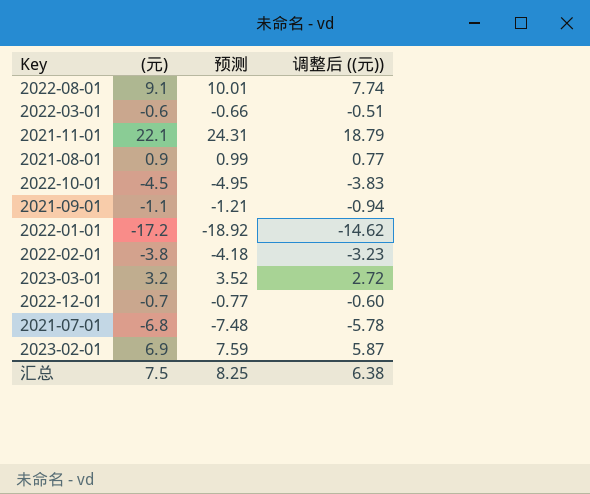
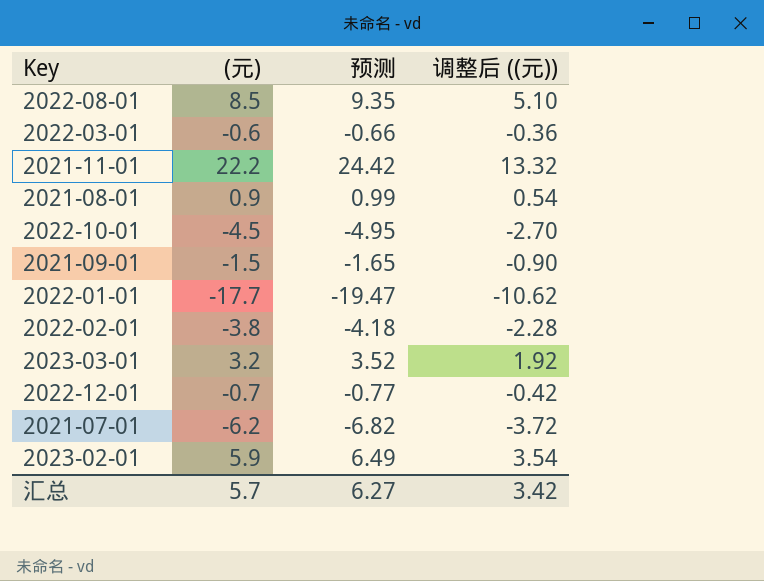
column 调整后 ((元)) | formula: [(元)] * 0.85 -> [(元)] * 0.6
2022-08-01 | (元): 9.1 -> 8.5
2022-08-01 | 预测: 10.01 -> 9.35
2021-11-01 | (元): 22.1 -> 22.2
2021-11-01 | 预测: 24.31 -> 24.42
2021-09-01 | (元): -1.1 -> -1.5
2021-09-01 | 预测: -1.21 -> -1.65
2022-01-01 | (元): -17.2 -> -17.7
2022-01-01 | 预测: -18.92 -> -19.47
2021-07-01 | (元): -6.8 -> -6.2
2021-07-01 | 预测: -7.48 -> -6.82
2023-02-01 | (元): 6.9 -> 5.9
2023-02-01 | 预测: 7.59 -> 6.49
汇总 | (元): 7.5 -> 5.7
汇总 | 预测: 8.25 -> 6.27
汇总 | 调整后 ((元)): 6.38 -> 3.42

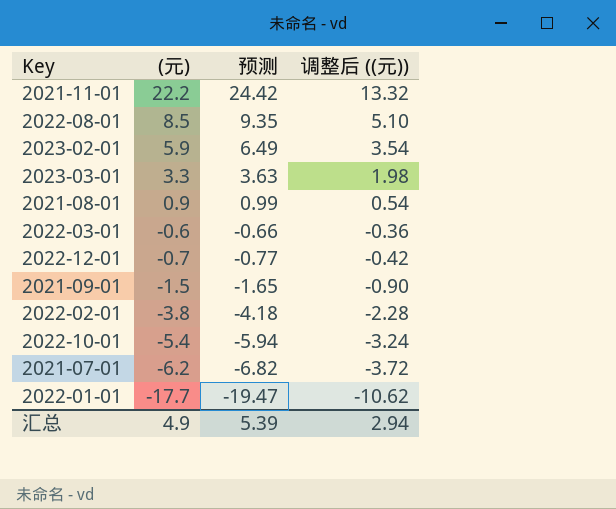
row order: none -> (元) descending
2023-03-01 | (元): 3.2 -> 3.3
2023-03-01 | 预测: 3.52 -> 3.63
2023-03-01 | 调整后 ((元)): 1.92 -> 1.98
2022-10-01 | (元): -4.5 -> -5.4
2022-10-01 | 预测: -4.95 -> -5.94
2022-10-01 | 调整后 ((元)): -2.70 -> -3.24
汇总 | (元): 5.7 -> 4.9
汇总 | 预测: 6.27 -> 5.39
汇总 | 调整后 ((元)): 3.42 -> 2.94

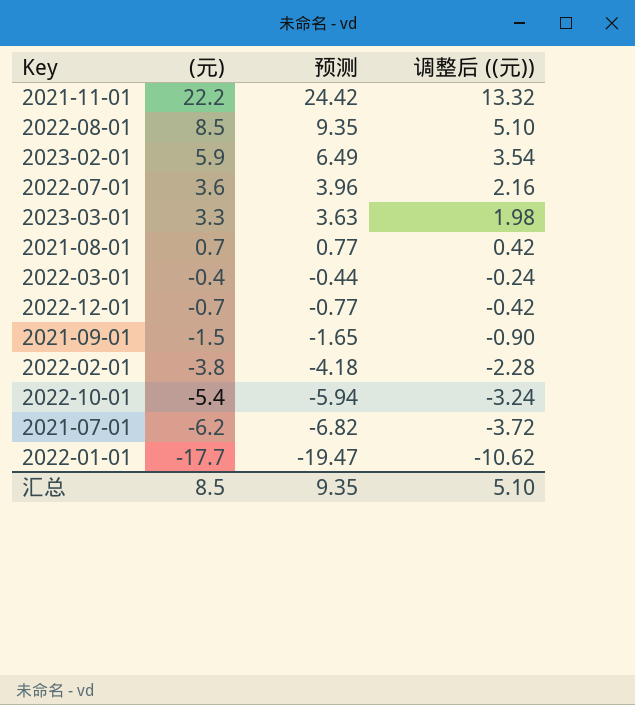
row 2022-07-01: none -> 3.6 | 3.96 | 2.16
2021-08-01 | (元): 0.9 -> 0.7
2021-08-01 | 预测: 0.99 -> 0.77
2021-08-01 | 调整后 ((元)): 0.54 -> 0.42
2022-03-01 | (元): -0.6 -> -0.4
2022-03-01 | 预测: -0.66 -> -0.44
2022-03-01 | 调整后 ((元)): -0.36 -> -0.24
汇总 | (元): 4.9 -> 8.5
汇总 | 预测: 5.39 -> 9.35
汇总 | 调整后 ((元)): 2.94 -> 5.10

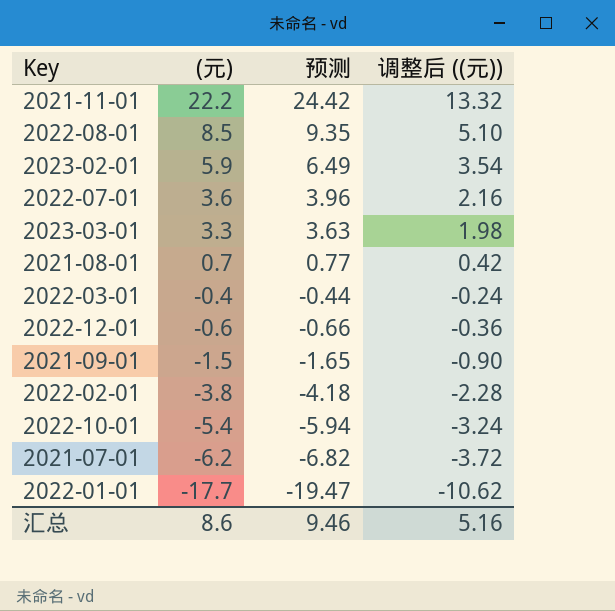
2022-12-01 | (元): -0.7 -> -0.6
2022-12-01 | 预测: -0.77 -> -0.66
2022-12-01 | 调整后 ((元)): -0.42 -> -0.36
汇总 | (元): 8.5 -> 8.6
汇总 | 预测: 9.35 -> 9.46
汇总 | 调整后 ((元)): 5.10 -> 5.16

